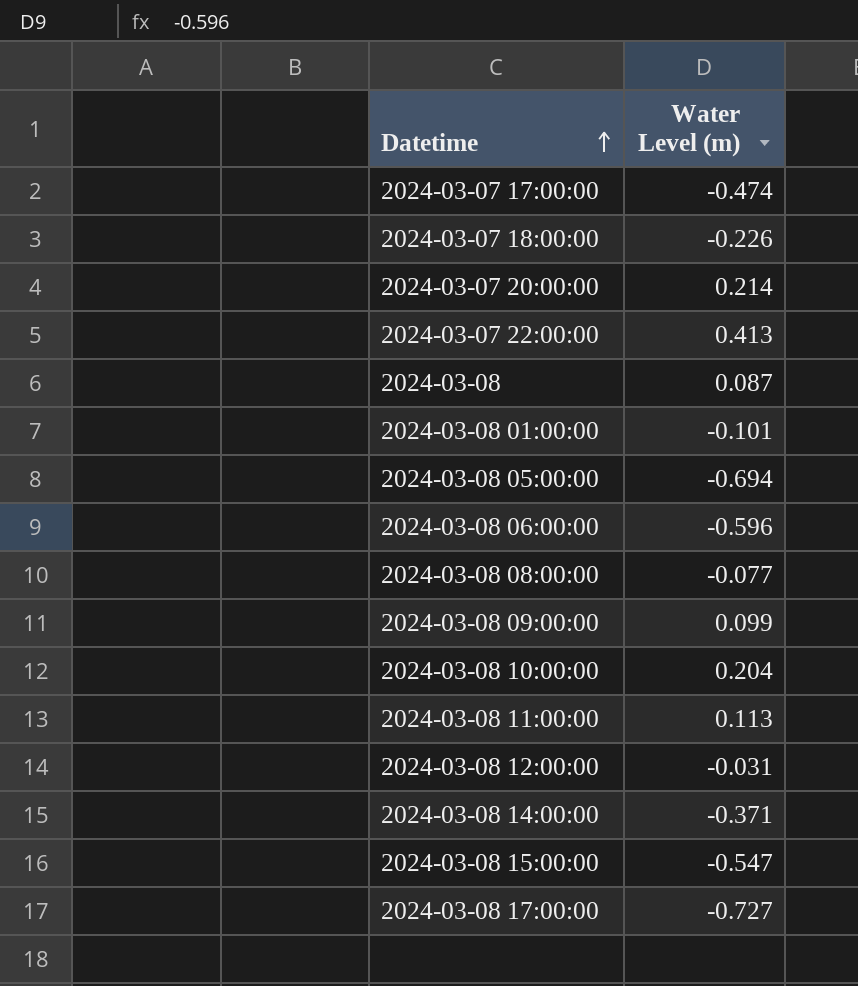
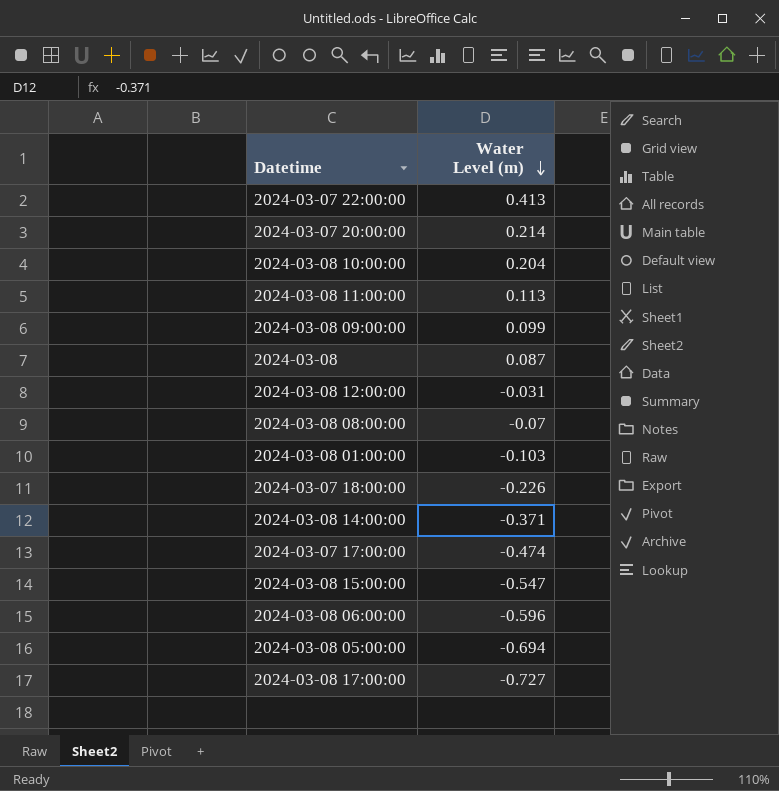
row order: Datetime ascending -> Water Level (m) descending
2024-03-08 08:00:00 | Water Level (m): -0.077 -> -0.07
2024-03-08 01:00:00 | Water Level (m): -0.101 -> -0.103

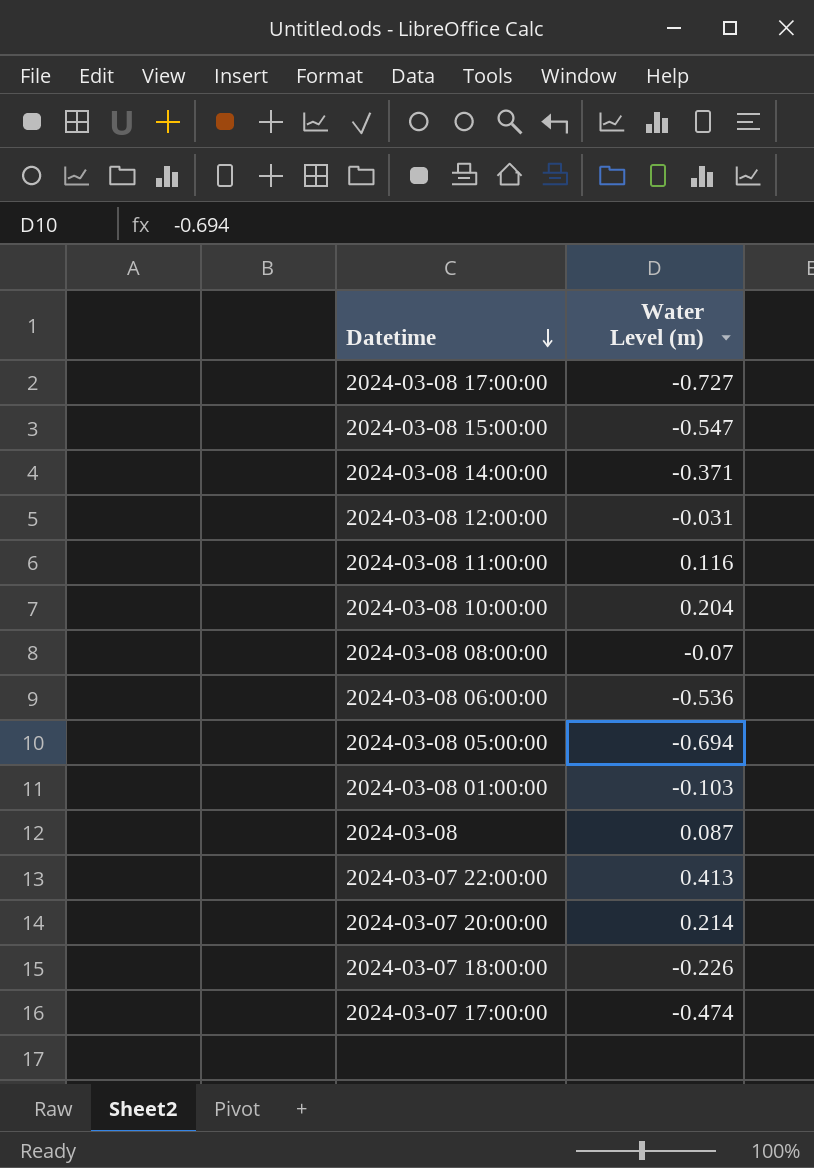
row order: Water Level (m) descending -> Datetime descending
row 2024-03-08 09:00:00: 0.099 -> none
2024-03-08 11:00:00 | Water Level (m): 0.113 -> 0.116
2024-03-08 06:00:00 | Water Level (m): -0.596 -> -0.536

